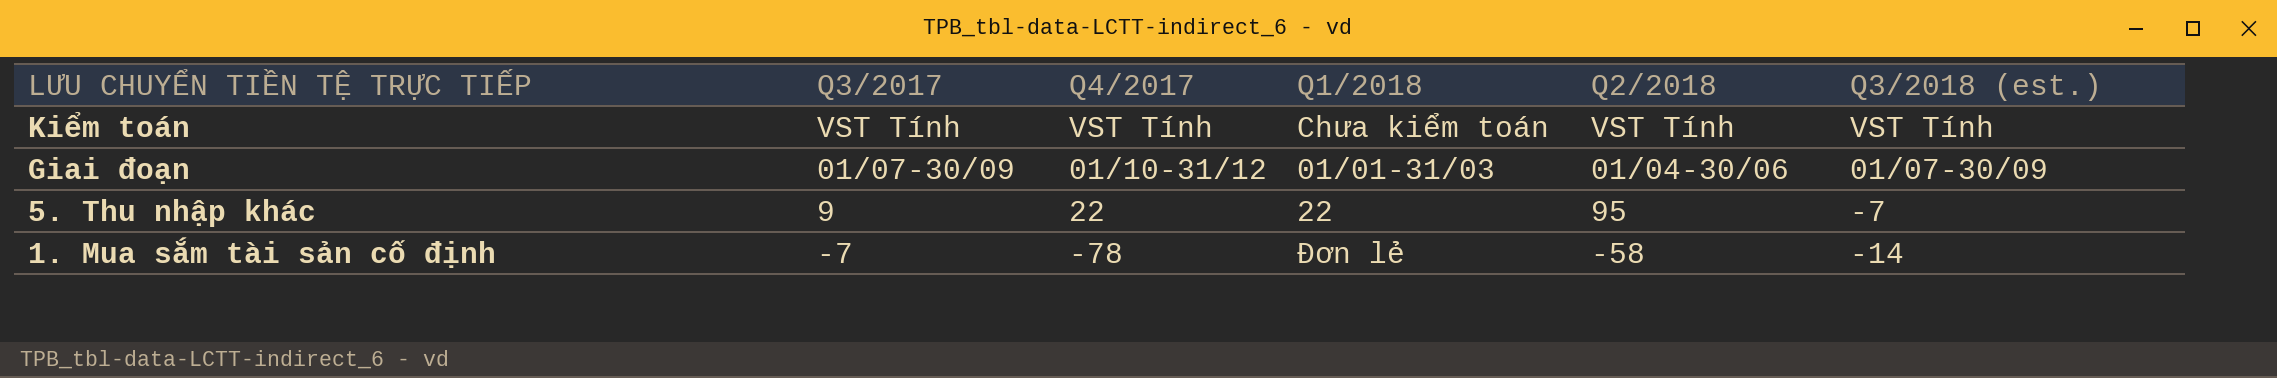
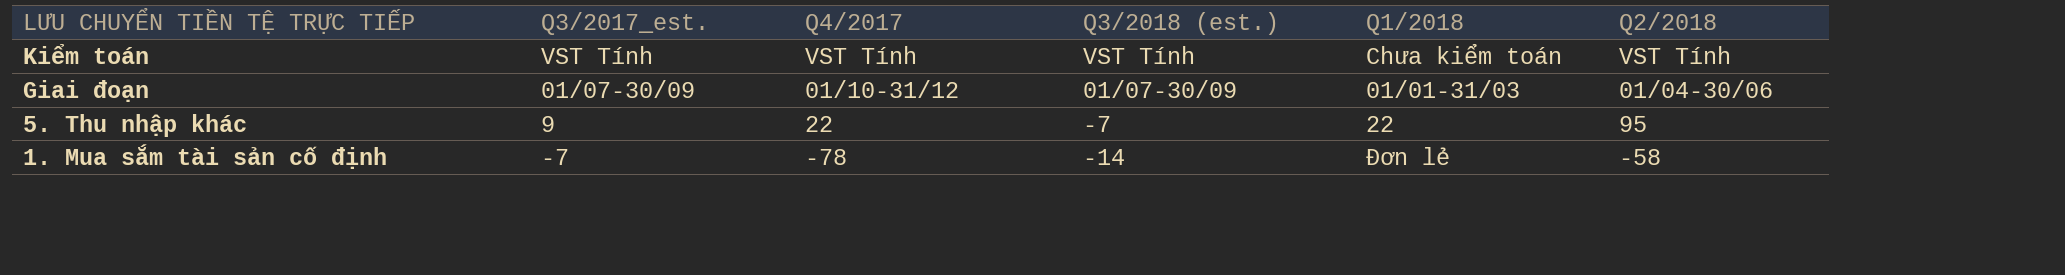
column name: Q3/2017 -> Q3/2017_est.
column Q3/2018 (est.) | position: 6 -> 4

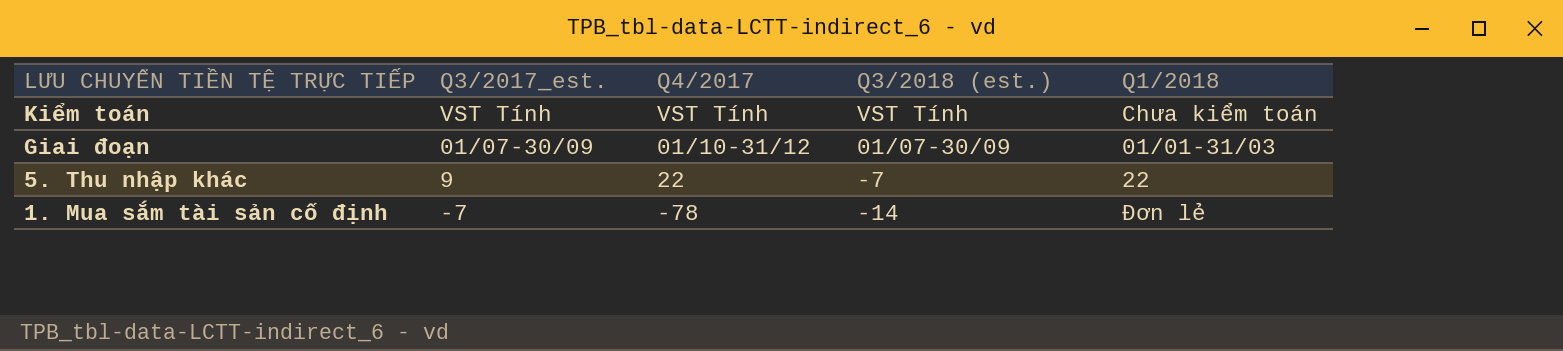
column Q2/2018 | position: 6 -> none

